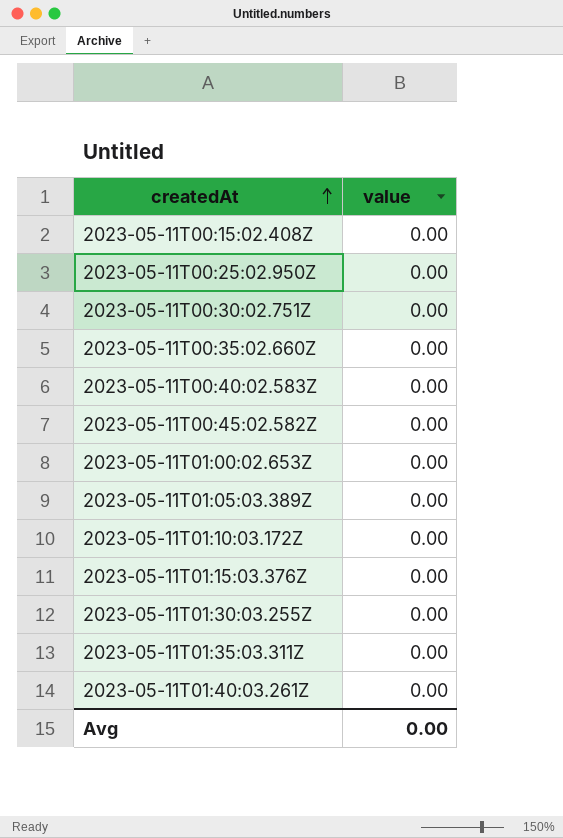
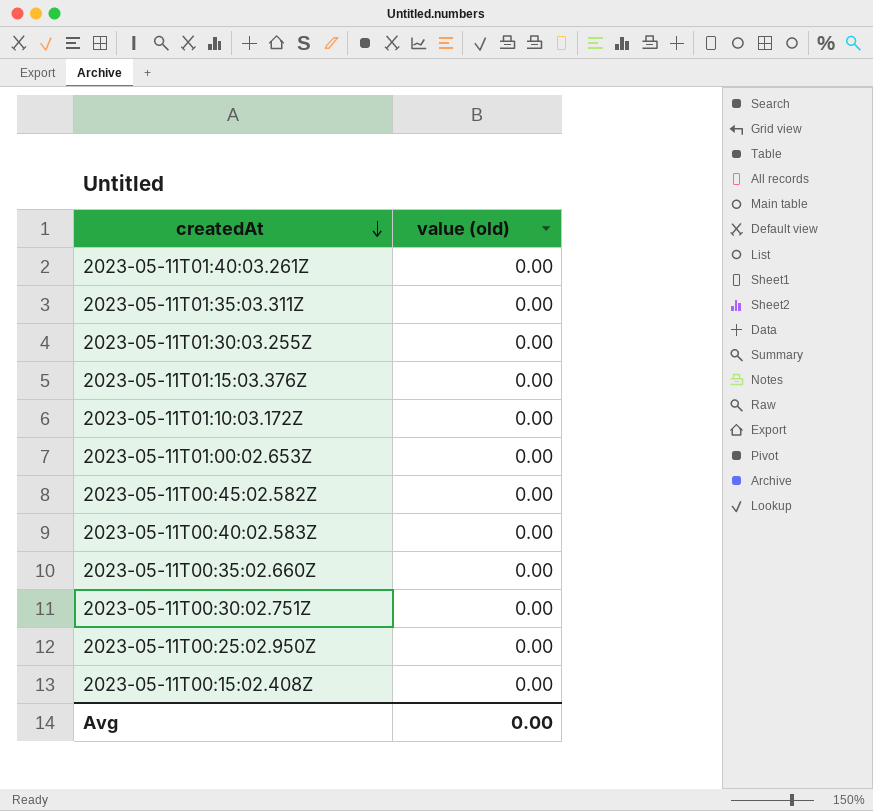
row order: createdAt ascending -> createdAt descending
column name: value -> value (old)
row 2023-05-11T01:05:03.389Z: 0.00 -> none

